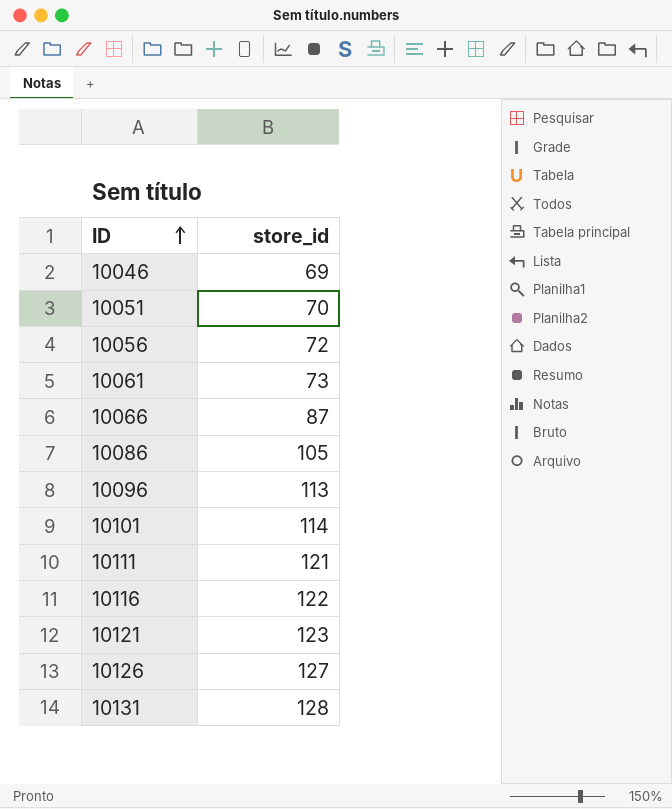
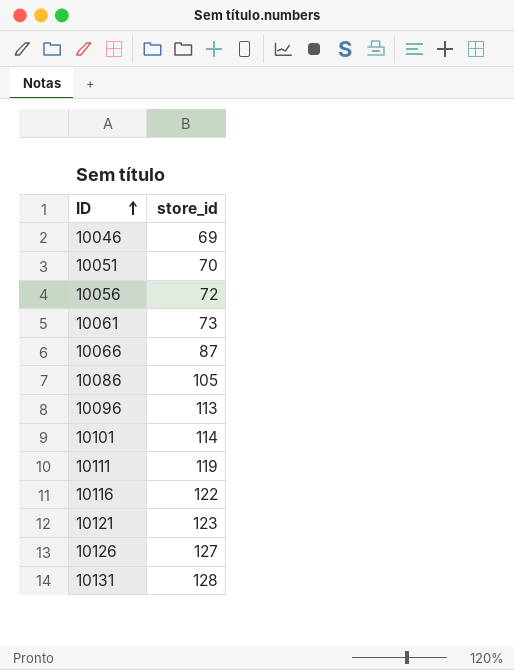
10111 | store_id: 121 -> 119

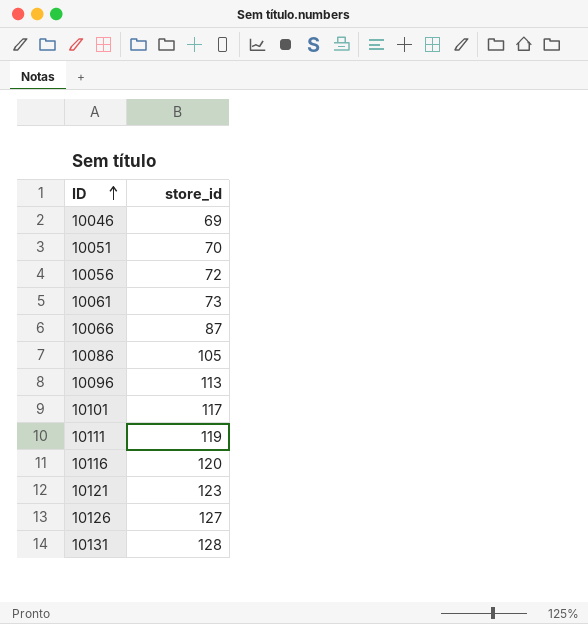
10101 | store_id: 114 -> 117
10116 | store_id: 122 -> 120

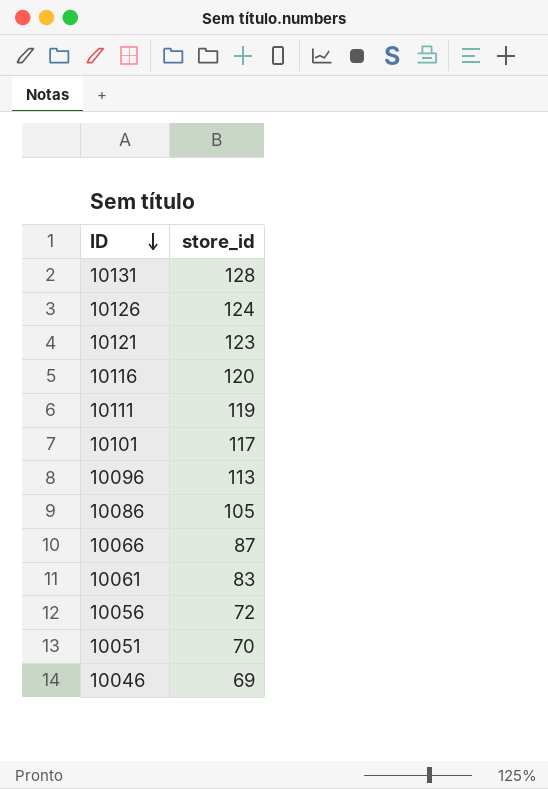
row order: ID ascending -> ID descending
10126 | store_id: 127 -> 124
10061 | store_id: 73 -> 83

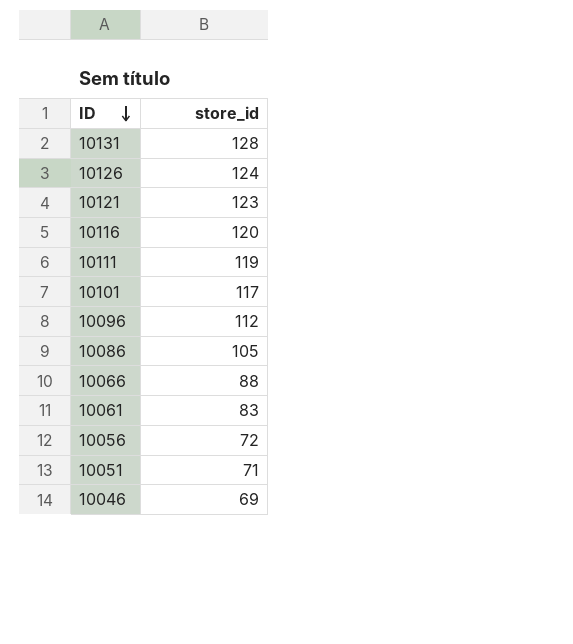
10096 | store_id: 113 -> 112
10066 | store_id: 87 -> 88
10051 | store_id: 70 -> 71

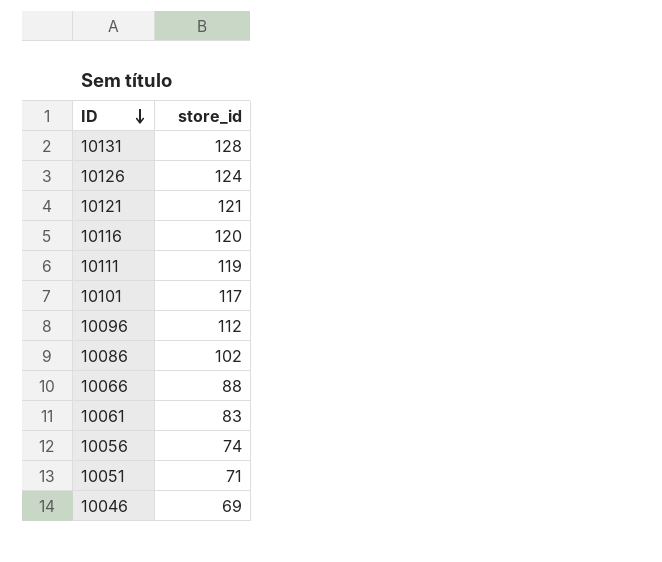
10121 | store_id: 123 -> 121
10086 | store_id: 105 -> 102
10056 | store_id: 72 -> 74

